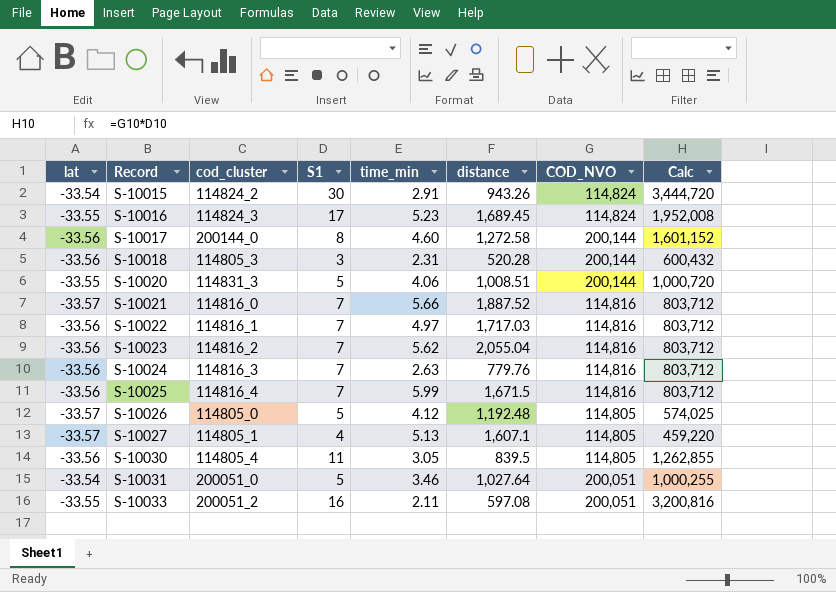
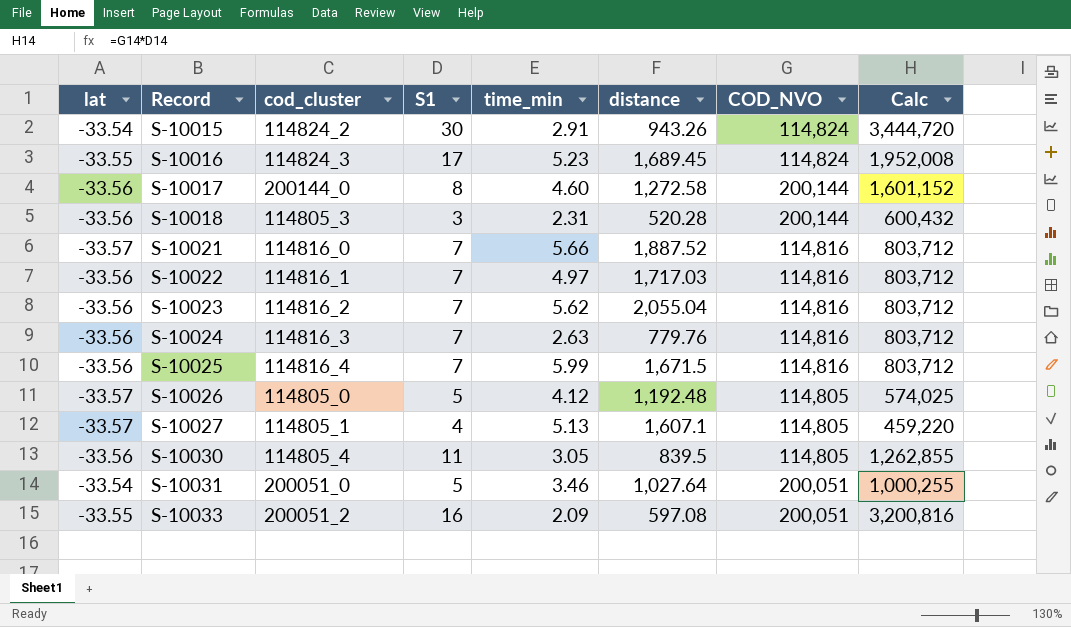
row S-10020: -33.55 | 114831_3 | 5 | 4.06 | 1,008.51 | 200,144 | 1,000,720 -> none
S-10033 | time_min: 2.11 -> 2.09

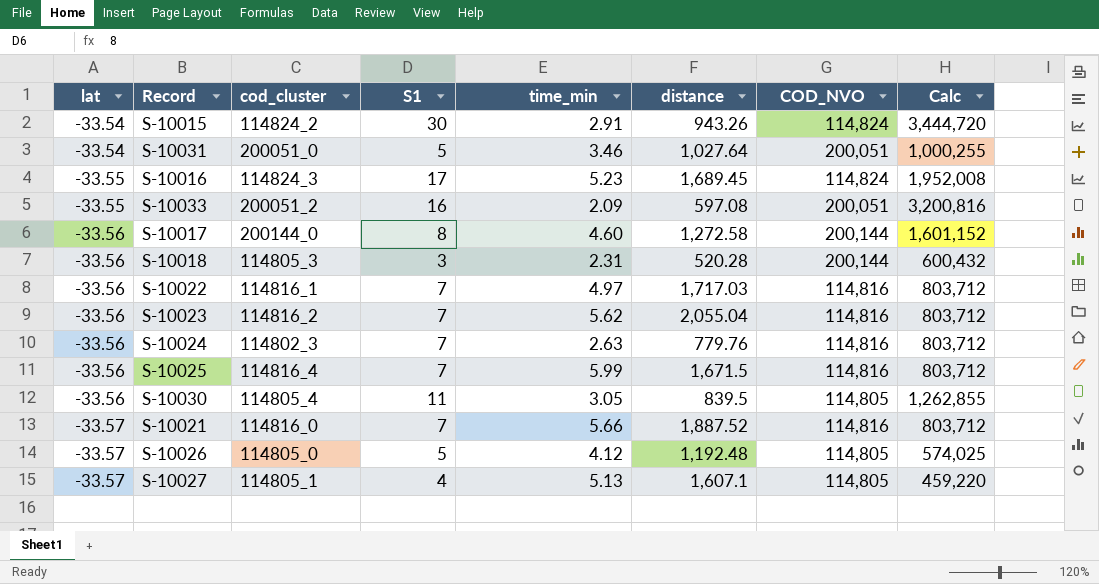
row order: Record ascending -> lat descending
S-10024 | cod_cluster: 114816_3 -> 114802_3

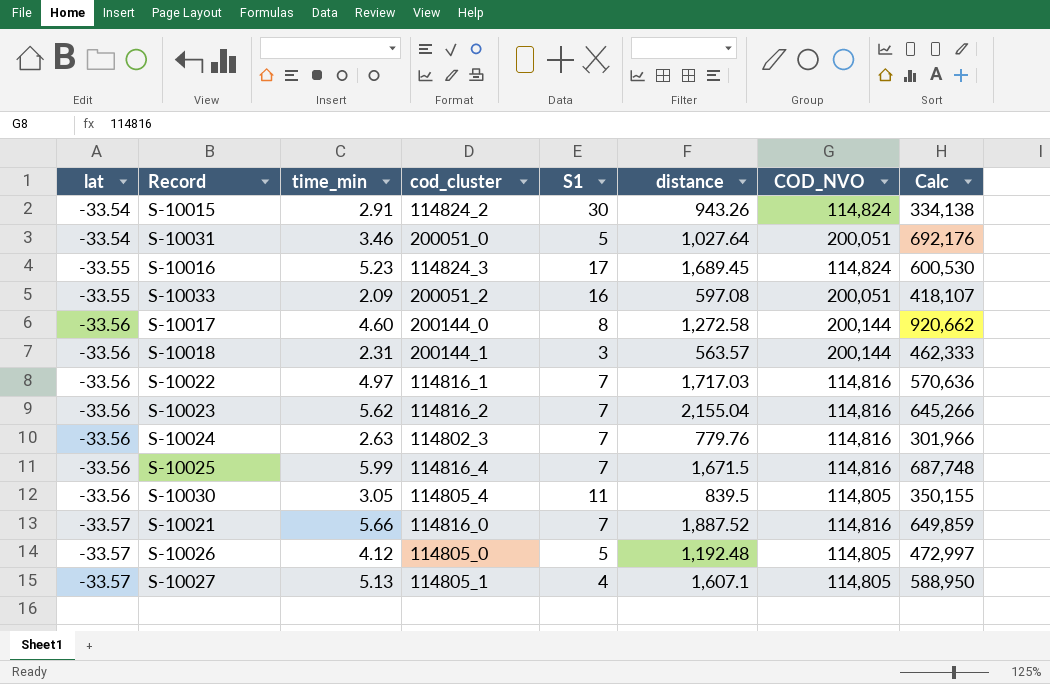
column time_min | position: 5 -> 3
column Calc | formula: [S1] * [COD_NVO] -> [time_min] * [COD_NVO]
S-10018 | cod_cluster: 114805_3 -> 200144_1
S-10018 | distance: 520.28 -> 563.57
S-10023 | distance: 2,055.04 -> 2,155.04

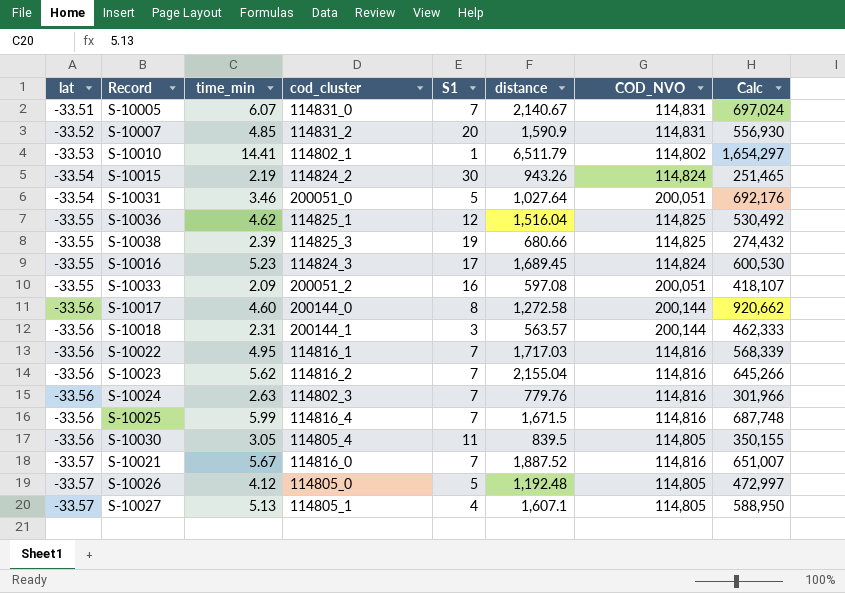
row S-10005: none -> -33.51 | 6.07 | 114831_0 | 7 | 2,140.67 | 114,831 | 697,024
row S-10007: none -> -33.52 | 4.85 | 114831_2 | 20 | 1,590.9 | 114,831 | 556,930
row S-10010: none -> -33.53 | 14.41 | 114802_1 | 1 | 6,511.79 | 114,802 | 1,654,297
S-10015 | time_min: 2.91 -> 2.19
S-10015 | Calc: 334,138 -> 251,465
row S-10036: none -> -33.55 | 4.62 | 114825_1 | 12 | 1,516.04 | 114,825 | 530,492
row S-10038: none -> -33.55 | 2.39 | 114825_3 | 19 | 680.66 | 114,825 | 274,432
S-10022 | time_min: 4.97 -> 4.95
S-10022 | Calc: 570,636 -> 568,339
S-10021 | time_min: 5.66 -> 5.67
S-10021 | Calc: 649,859 -> 651,007

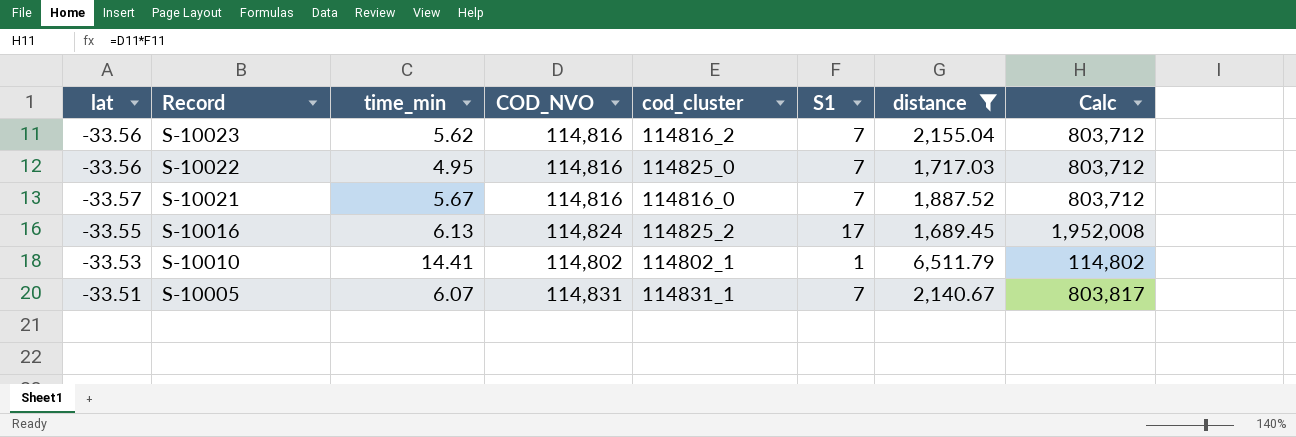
filter: none -> distance >= 1,689.45
row order: lat descending -> Record descending
column COD_NVO | position: 7 -> 4
column Calc | formula: [time_min] * [COD_NVO] -> [COD_NVO] * [S1]
S-10022 | cod_cluster: 114816_1 -> 114825_0
S-10016 | time_min: 5.23 -> 6.13
S-10016 | cod_cluster: 114824_3 -> 114825_2
S-10005 | cod_cluster: 114831_0 -> 114831_1

